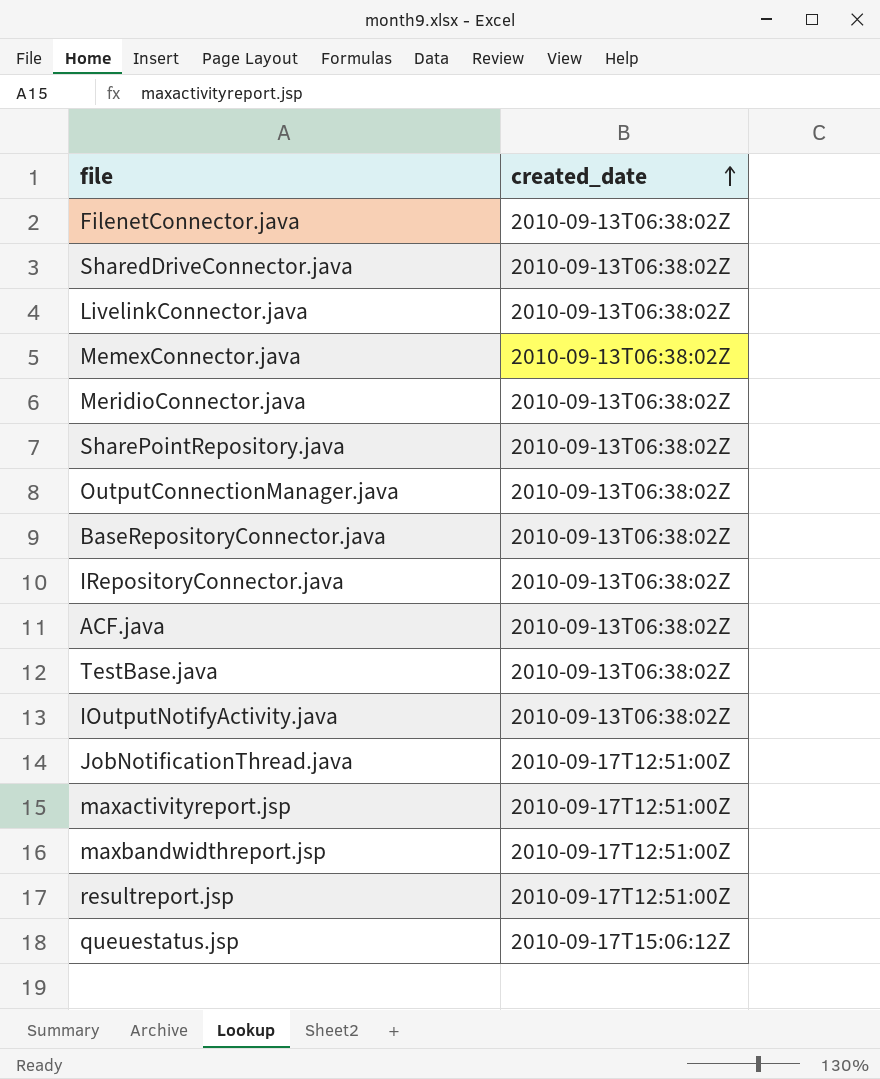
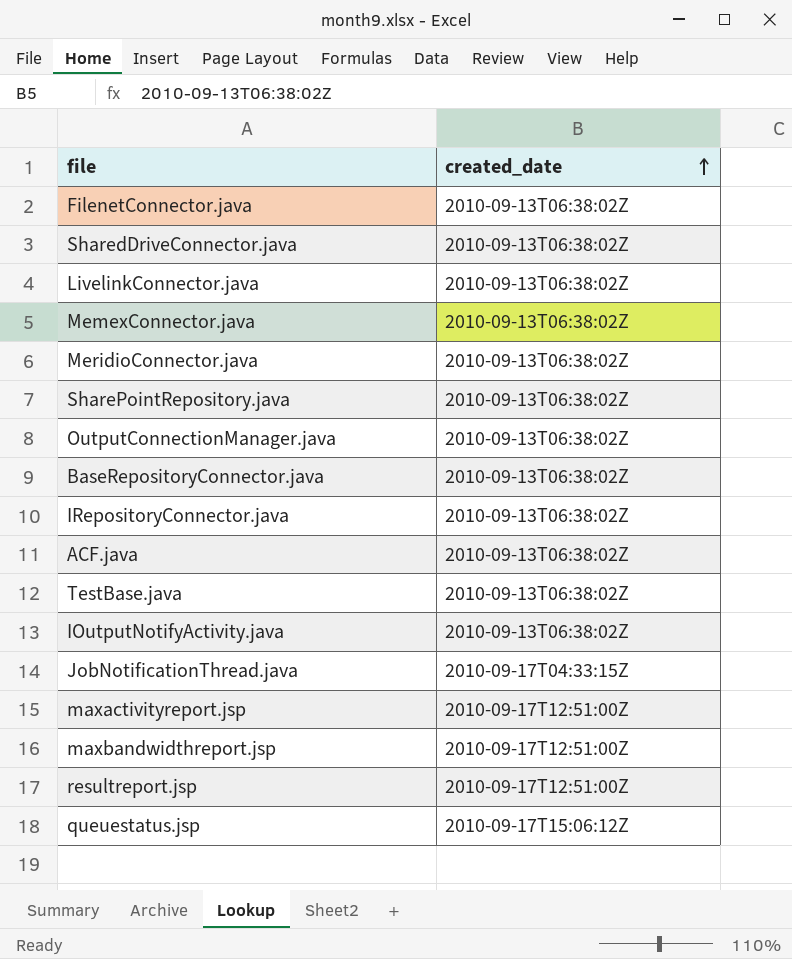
JobNotificationThread.java | created_date: 2010-09-17T12:51:00Z -> 2010-09-17T04:33:15Z

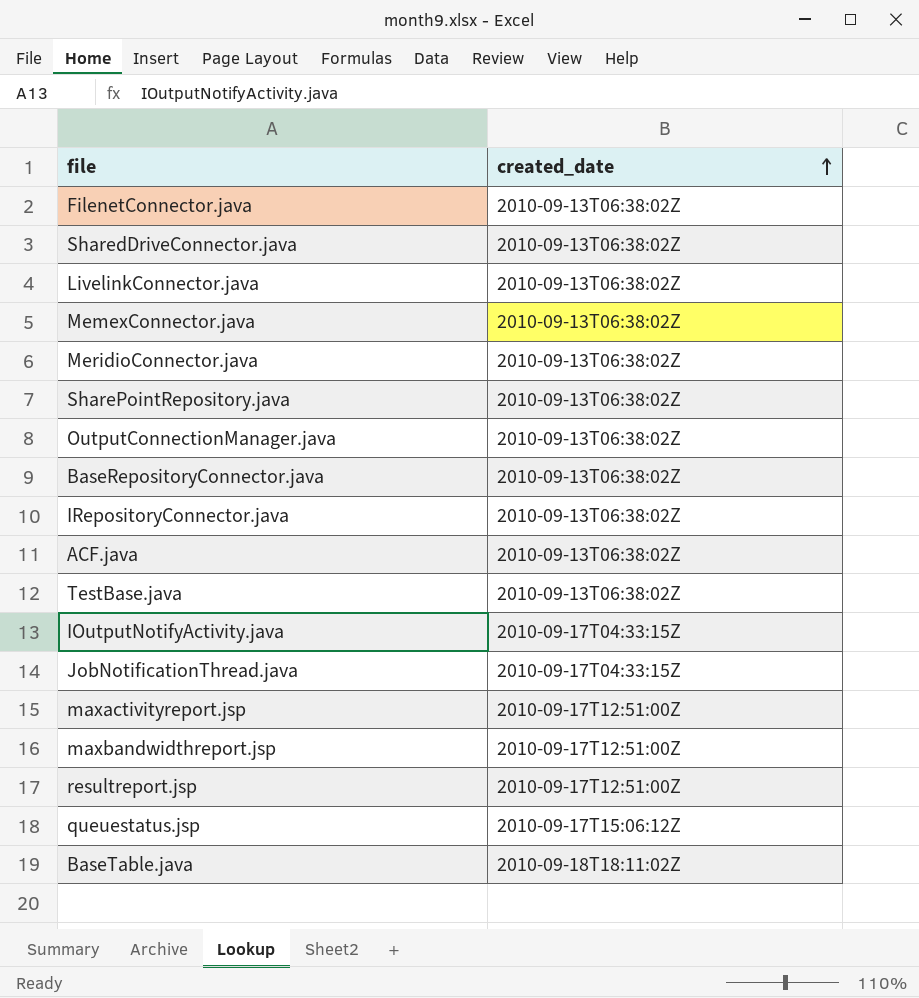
IOutputNotifyActivity.java | created_date: 2010-09-13T06:38:02Z -> 2010-09-17T04:33:15Z
row BaseTable.java: none -> 2010-09-18T18:11:02Z

